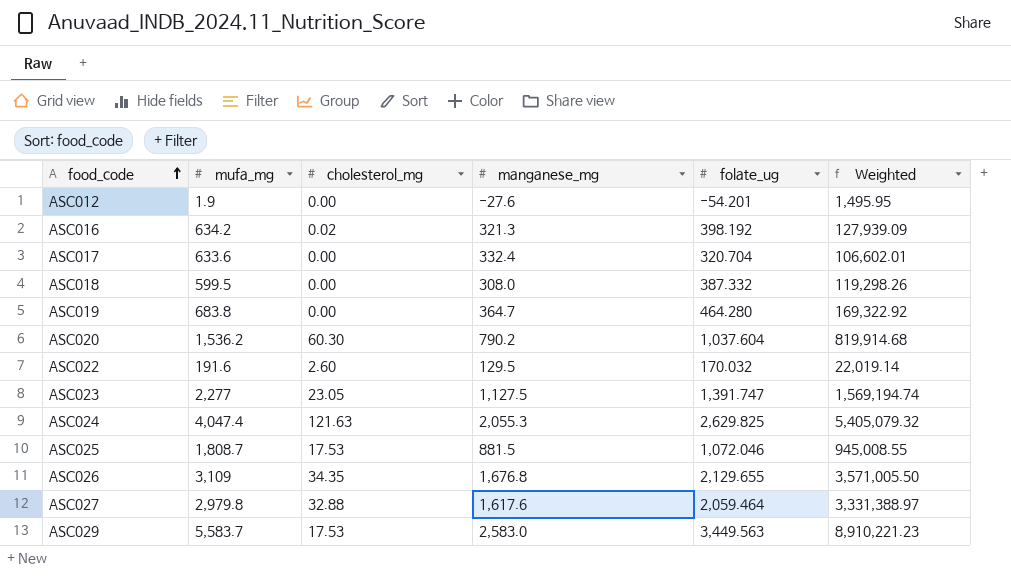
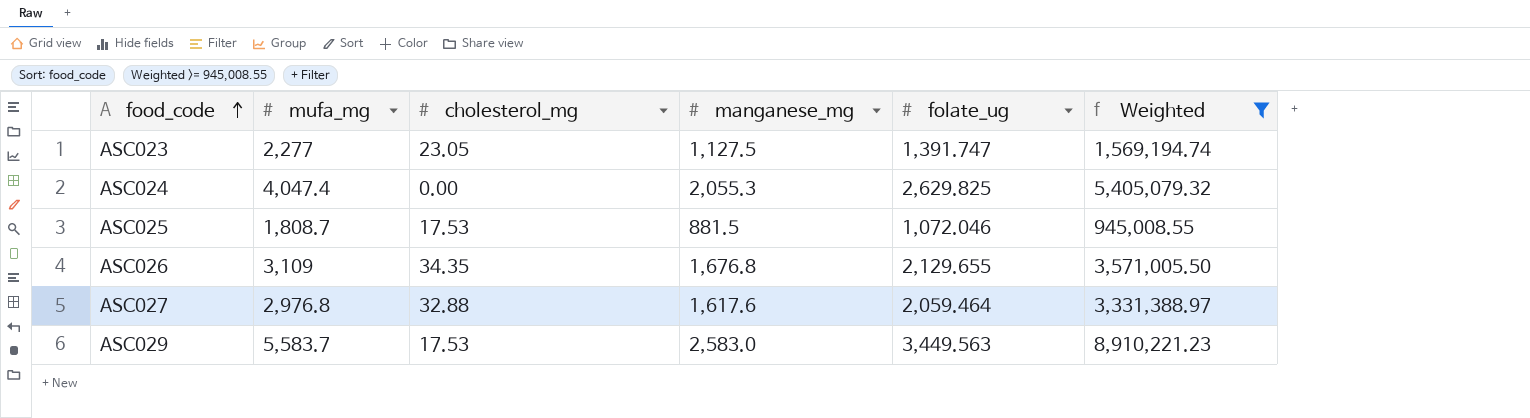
filter: none -> Weighted >= 945,008.55
ASC024 | cholesterol_mg: 121.63 -> 0.00
ASC027 | mufa_mg: 2,979.8 -> 2,976.8

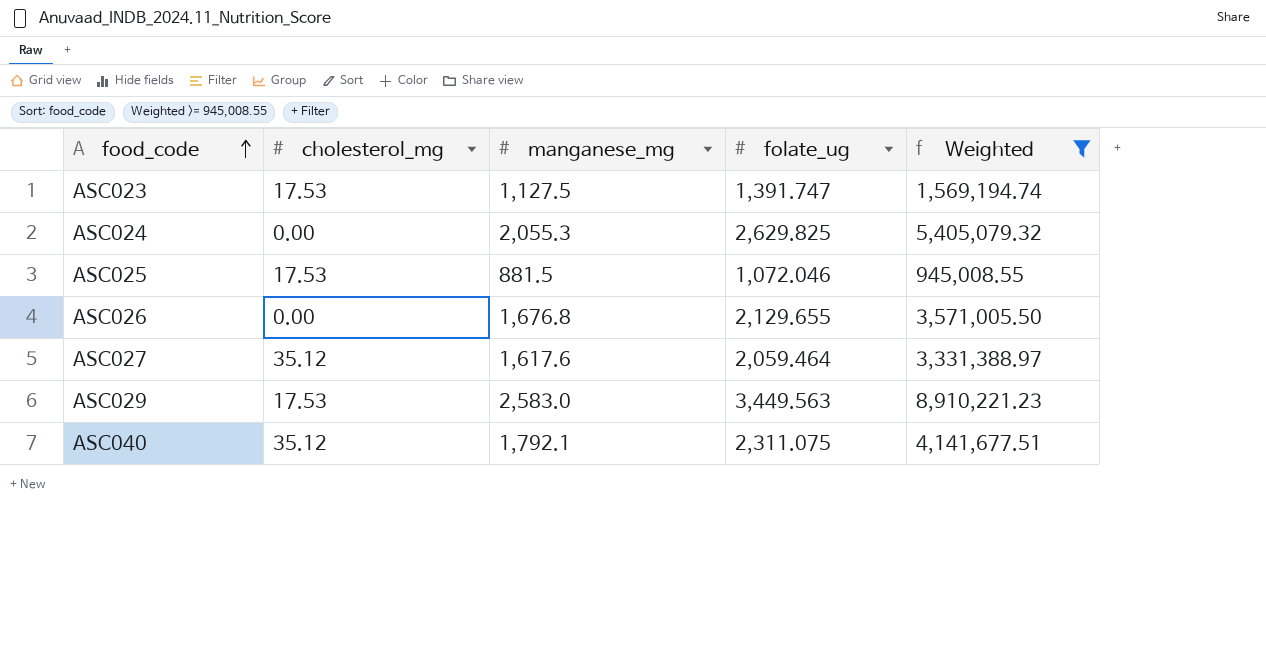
column mufa_mg | position: 2 -> none
ASC023 | cholesterol_mg: 23.05 -> 17.53
ASC026 | cholesterol_mg: 34.35 -> 0.00
ASC027 | cholesterol_mg: 32.88 -> 35.12
row ASC040: none -> 35.12 | 1,792.1 | 2,311.075 | 4,141,677.51

